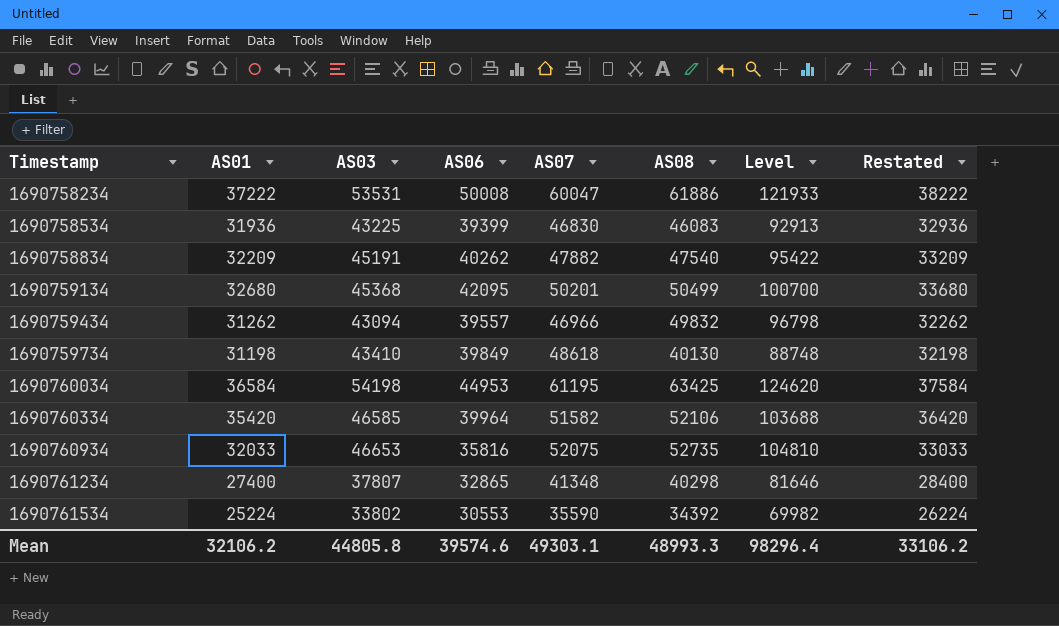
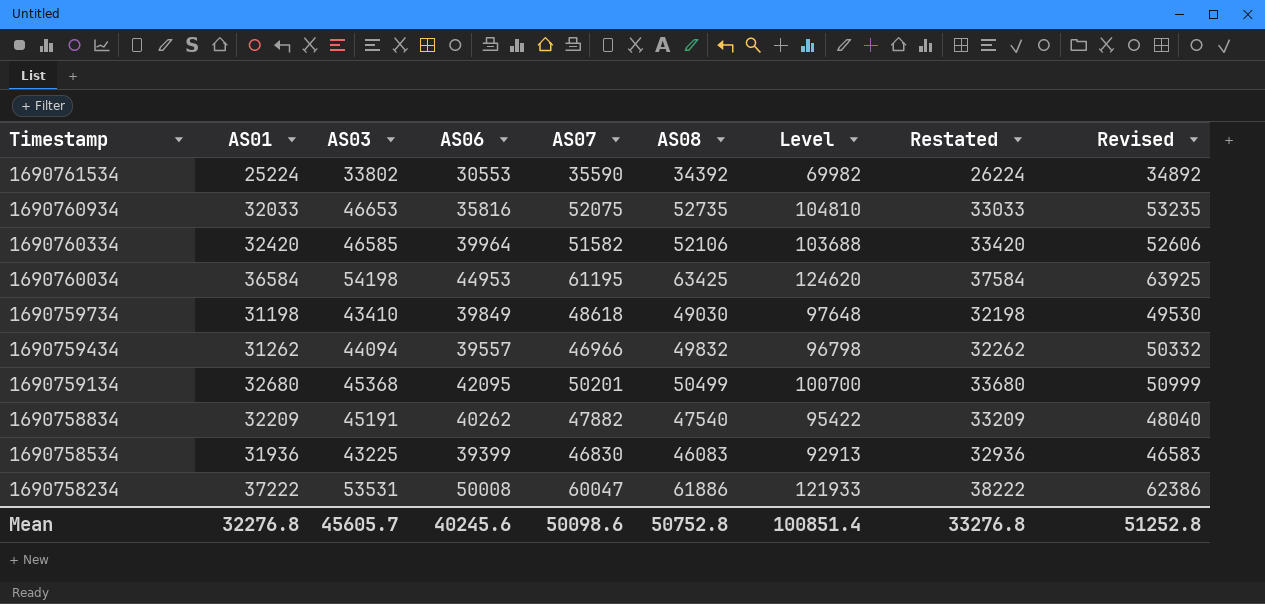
row order: Timestamp ascending -> Timestamp descending
column Revised | formula: none -> [AS08] + 500
row 1690761234: 27400 | 37807 | 32865 | 41348 | 40298 | 81646 | 28400 -> none
1690760334 | AS01: 35420 -> 32420
1690760334 | Restated: 36420 -> 33420
1690759734 | AS08: 40130 -> 49030
1690759734 | Level: 88748 -> 97648
1690759434 | AS03: 43094 -> 44094
Mean | AS01: 32106.2 -> 32276.8
Mean | AS03: 44805.8 -> 45605.7
Mean | AS06: 39574.6 -> 40245.6
Mean | AS07: 49303.1 -> 50098.6
Mean | AS08: 48993.3 -> 50752.8
Mean | Level: 98296.4 -> 100851.4
Mean | Restated: 33106.2 -> 33276.8

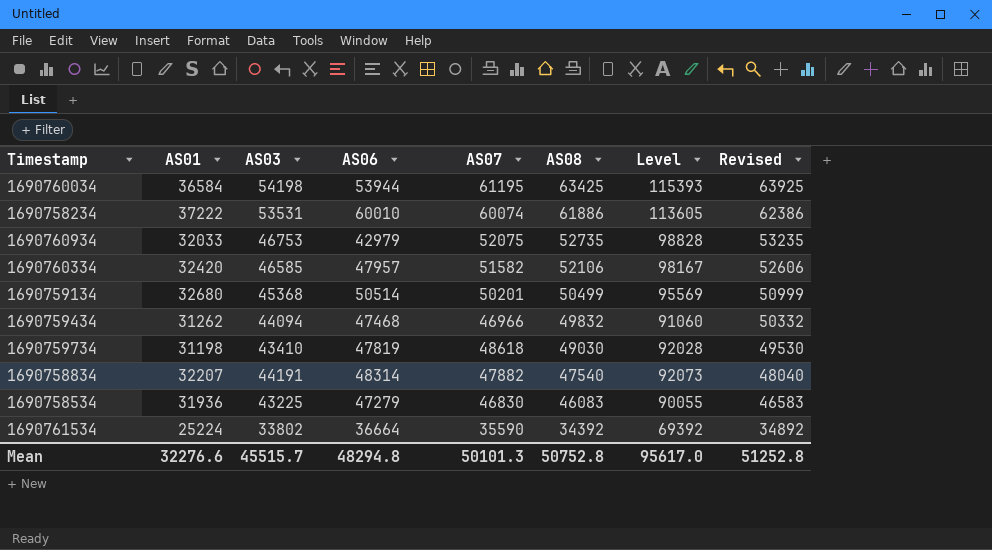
row order: Timestamp descending -> AS08 descending
column Restated | formula: [AS01] + 1000 -> none
column Level | formula: [AS07] + [AS08] -> [AS03] + [AS07]
1690760034 | AS06: 44953 -> 53944
1690758234 | AS06: 50008 -> 60010
1690758234 | AS07: 60047 -> 60074
1690760934 | AS03: 46653 -> 46753
1690760934 | AS06: 35816 -> 42979
1690760334 | AS06: 39964 -> 47957
1690759134 | AS06: 42095 -> 50514
1690759434 | AS06: 39557 -> 47468
1690759734 | AS06: 39849 -> 47819
1690758834 | AS01: 32209 -> 32207
1690758834 | AS03: 45191 -> 44191
1690758834 | AS06: 40262 -> 48314
1690758534 | AS06: 39399 -> 47279
1690761534 | AS06: 30553 -> 36664
Mean | AS01: 32276.8 -> 32276.6
Mean | AS03: 45605.7 -> 45515.7
Mean | AS06: 40245.6 -> 48294.8
Mean | AS07: 50098.6 -> 50101.3
Mean | Level: 100851.4 -> 95617.0

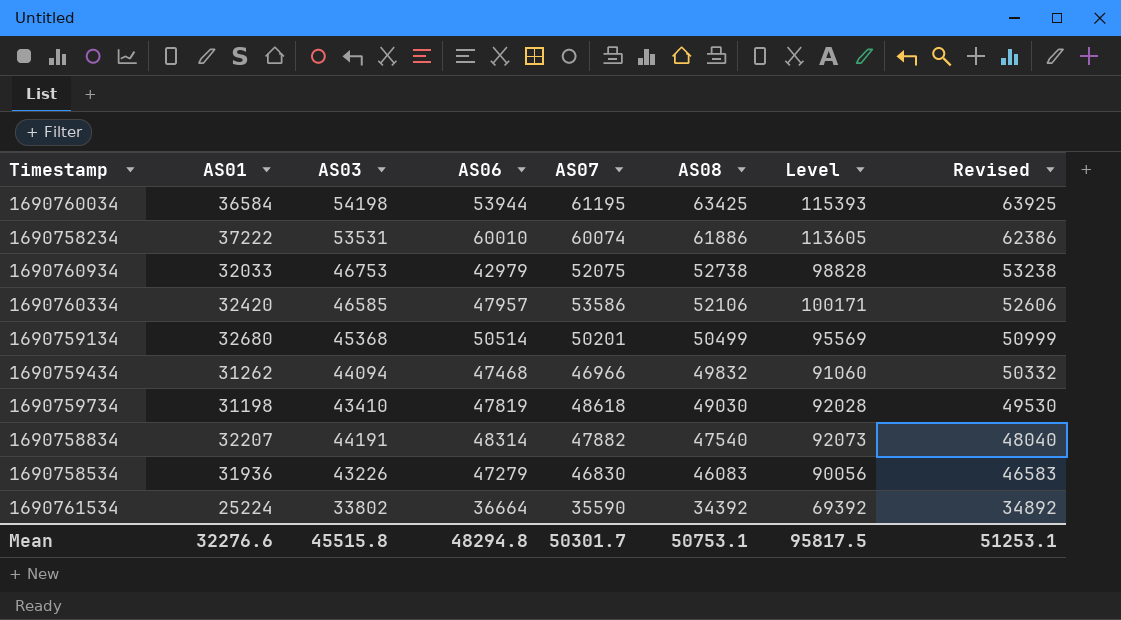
1690760934 | AS08: 52735 -> 52738
1690760934 | Revised: 53235 -> 53238
1690760334 | AS07: 51582 -> 53586
1690760334 | Level: 98167 -> 100171
1690758534 | AS03: 43225 -> 43226
1690758534 | Level: 90055 -> 90056
Mean | AS03: 45515.7 -> 45515.8
Mean | AS07: 50101.3 -> 50301.7
Mean | AS08: 50752.8 -> 50753.1
Mean | Level: 95617.0 -> 95817.5
Mean | Revised: 51252.8 -> 51253.1

